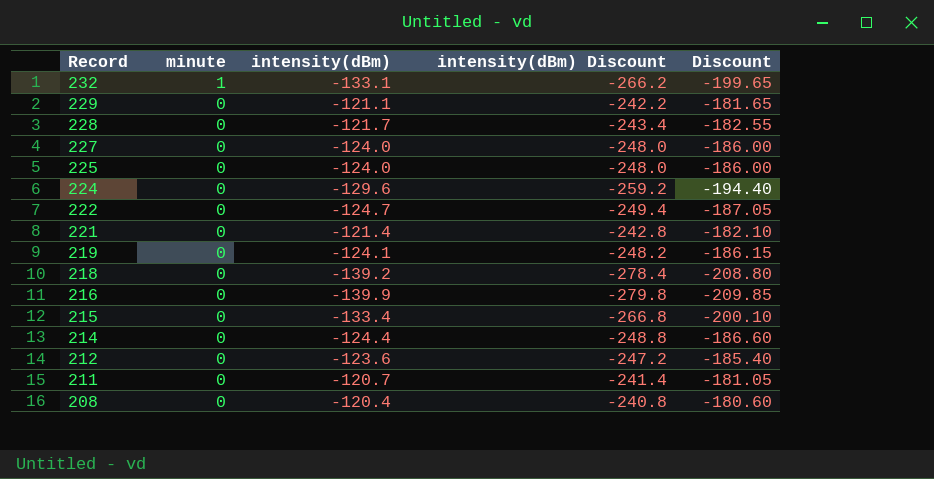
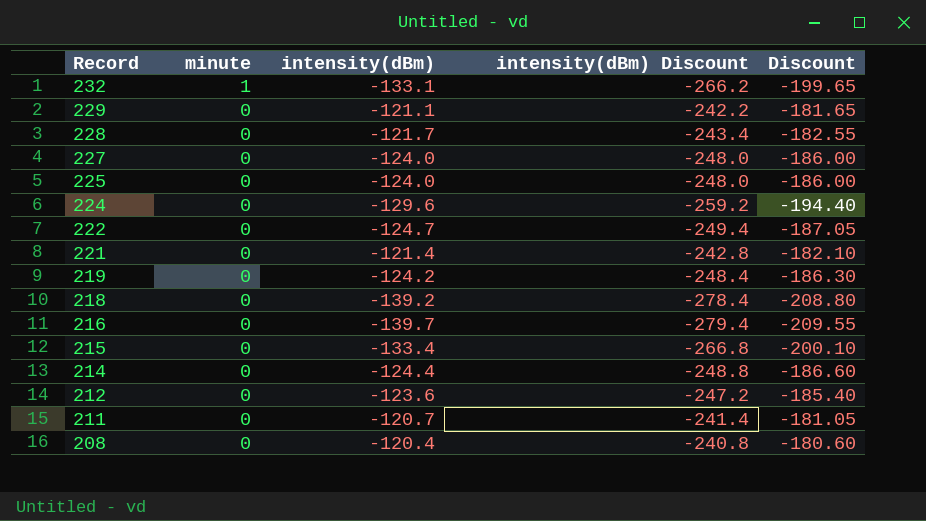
219 | intensity(dBm): -124.1 -> -124.2
219 | intensity(dBm) Discount: -248.2 -> -248.4
219 | Discount: -186.15 -> -186.30
216 | intensity(dBm): -139.9 -> -139.7
216 | intensity(dBm) Discount: -279.8 -> -279.4
216 | Discount: -209.85 -> -209.55

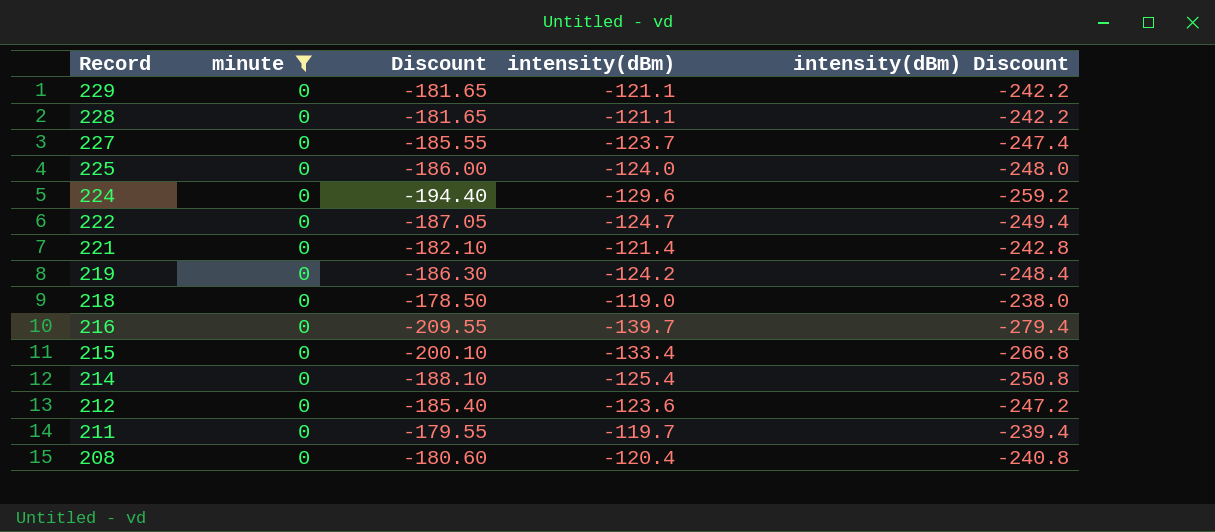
filter: none -> minute = 0
column Discount | position: 5 -> 3
228 | Discount: -182.55 -> -181.65
228 | intensity(dBm): -121.7 -> -121.1
228 | intensity(dBm) Discount: -243.4 -> -242.2
227 | Discount: -186.00 -> -185.55
227 | intensity(dBm): -124.0 -> -123.7
227 | intensity(dBm) Discount: -248.0 -> -247.4
218 | Discount: -208.80 -> -178.50
218 | intensity(dBm): -139.2 -> -119.0
218 | intensity(dBm) Discount: -278.4 -> -238.0
214 | Discount: -186.60 -> -188.10
214 | intensity(dBm): -124.4 -> -125.4
214 | intensity(dBm) Discount: -248.8 -> -250.8
211 | Discount: -181.05 -> -179.55
211 | intensity(dBm): -120.7 -> -119.7
211 | intensity(dBm) Discount: -241.4 -> -239.4

